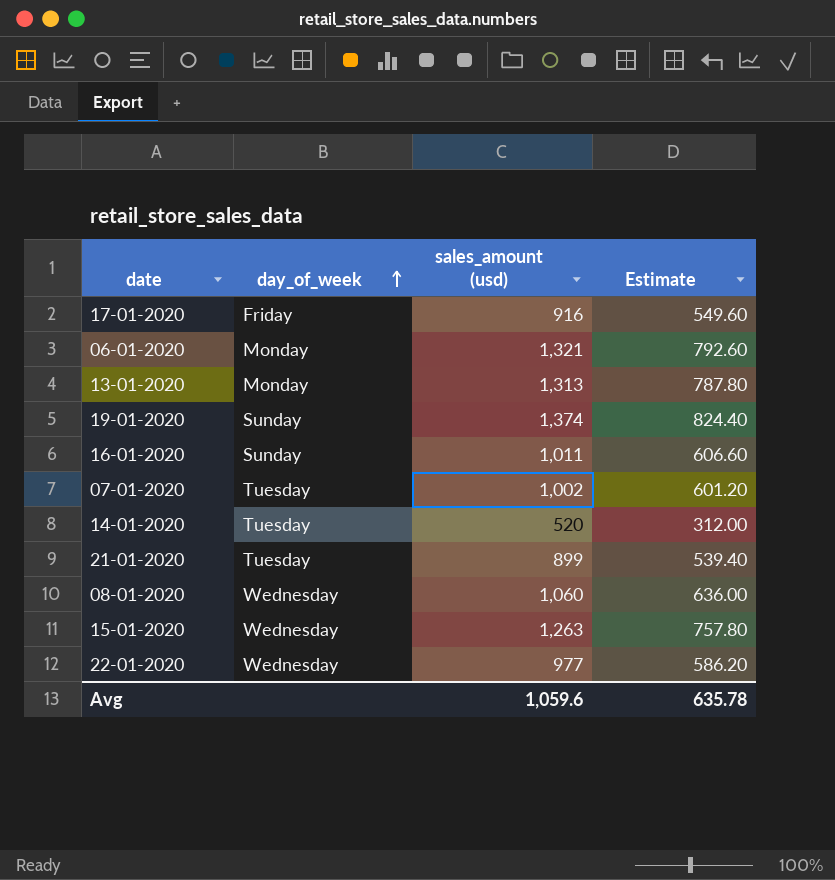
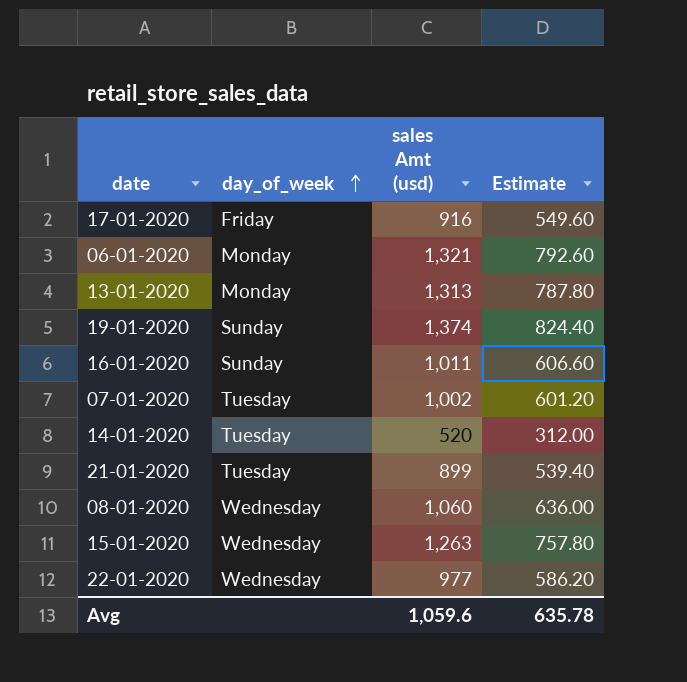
column name: sales_amount (usd) -> sales Amt (usd)

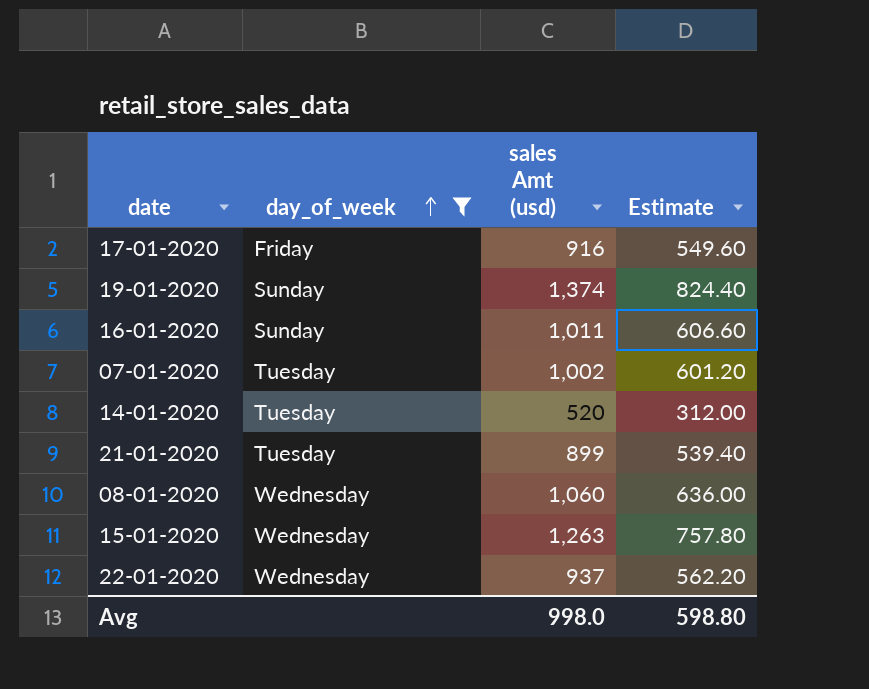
filter: none -> day_of_week != Monday
22-01-2020 | sales Amt (usd): 977 -> 937
22-01-2020 | Estimate: 586.20 -> 562.20
Avg | sales Amt (usd): 1,059.6 -> 998.0
Avg | Estimate: 635.78 -> 598.80

